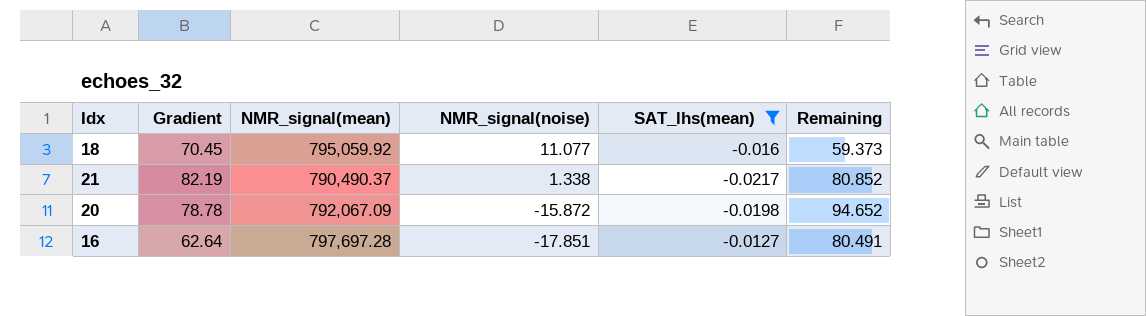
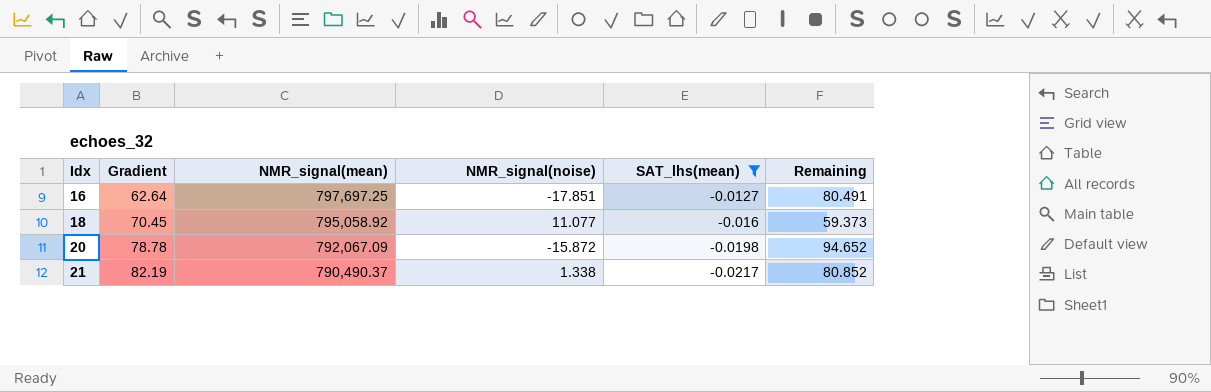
row order: NMR_signal(noise) descending -> Idx ascending
16 | NMR_signal(mean): 797,697.28 -> 797,697.25
18 | NMR_signal(mean): 795,059.92 -> 795,058.92

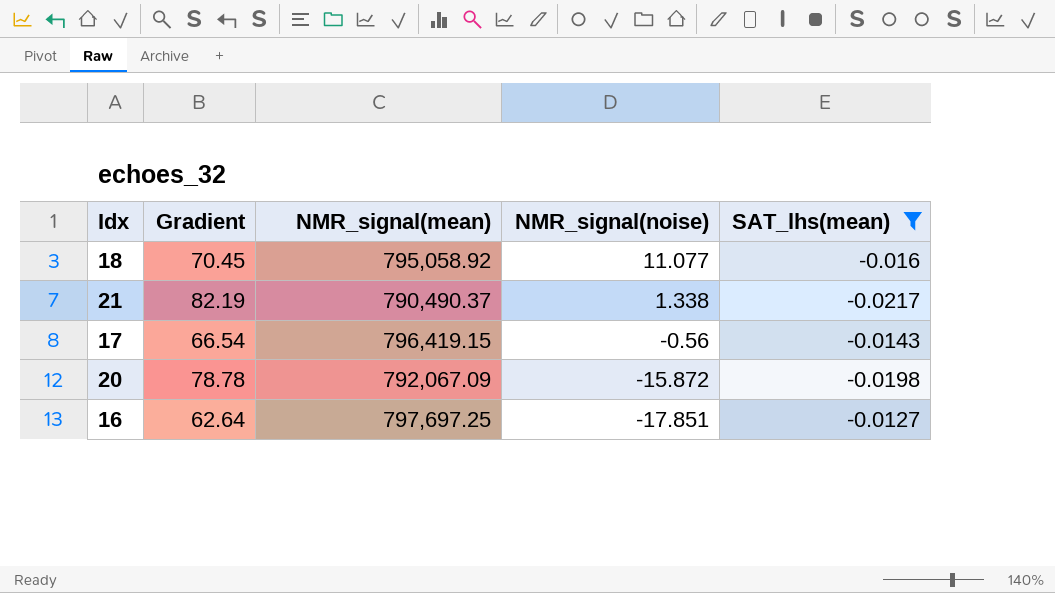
row order: Idx ascending -> NMR_signal(noise) descending
column Remaining | formula: [Gradient] - [NMR_signal(noise)] -> none
row 17: none -> 66.54 | 796,419.15 | -0.56 | -0.0143

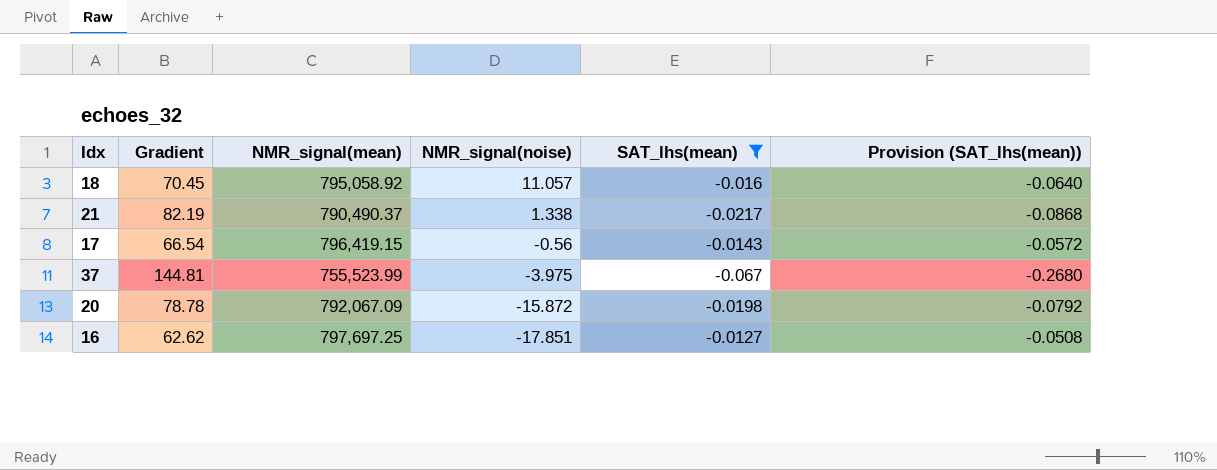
column Provision (SAT_lhs(mean)) | formula: none -> [SAT_lhs(mean)] * 4
18 | NMR_signal(noise): 11.077 -> 11.057
row 37: none -> 144.81 | 755,523.99 | -3.975 | -0.067 | -0.2680
16 | Gradient: 62.64 -> 62.62

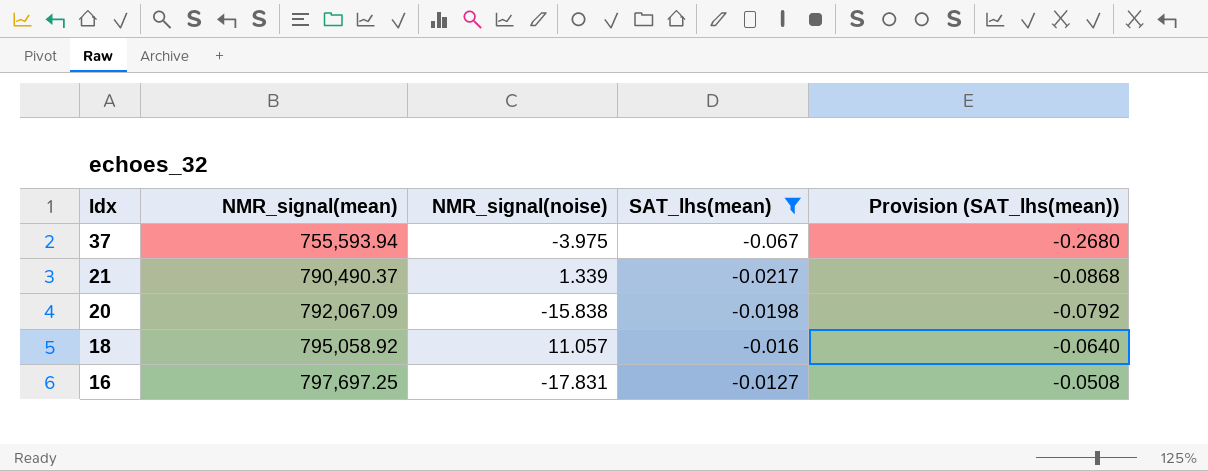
row order: NMR_signal(noise) descending -> Idx descending
column Gradient | position: 2 -> none
row 17: 66.54 | 796,419.15 | -0.56 | -0.0143 | -0.0572 -> none
37 | NMR_signal(mean): 755,523.99 -> 755,593.94
21 | NMR_signal(noise): 1.338 -> 1.339
20 | NMR_signal(noise): -15.872 -> -15.838
16 | NMR_signal(noise): -17.851 -> -17.831

